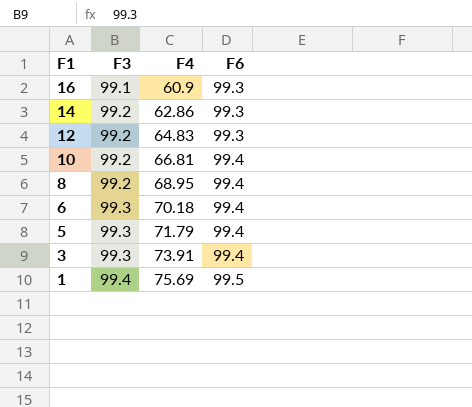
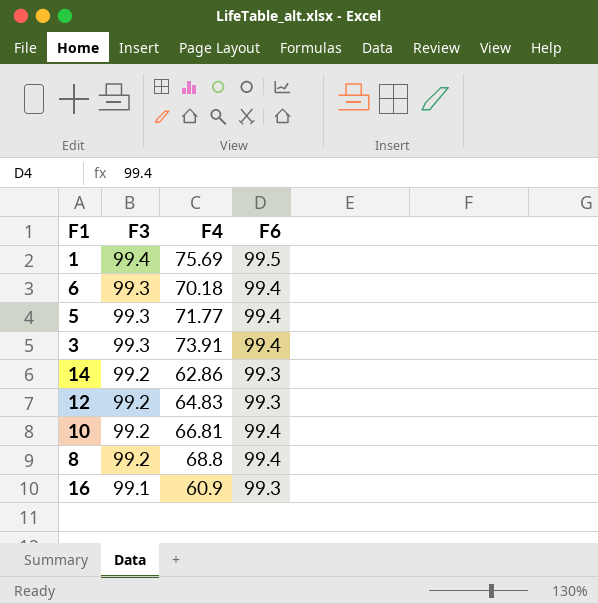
row order: F1 descending -> F3 descending
5 | F4: 71.79 -> 71.77
8 | F4: 68.95 -> 68.8

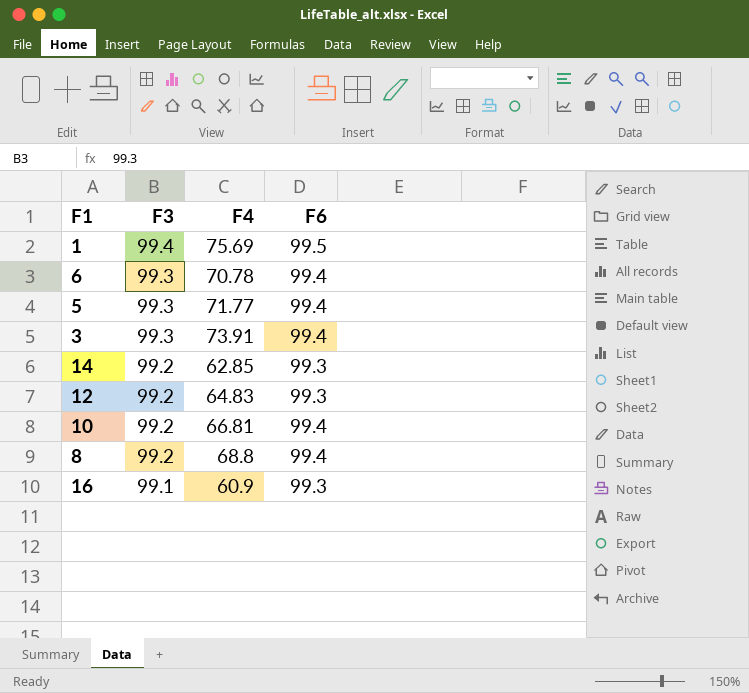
6 | F4: 70.18 -> 70.78
14 | F4: 62.86 -> 62.85

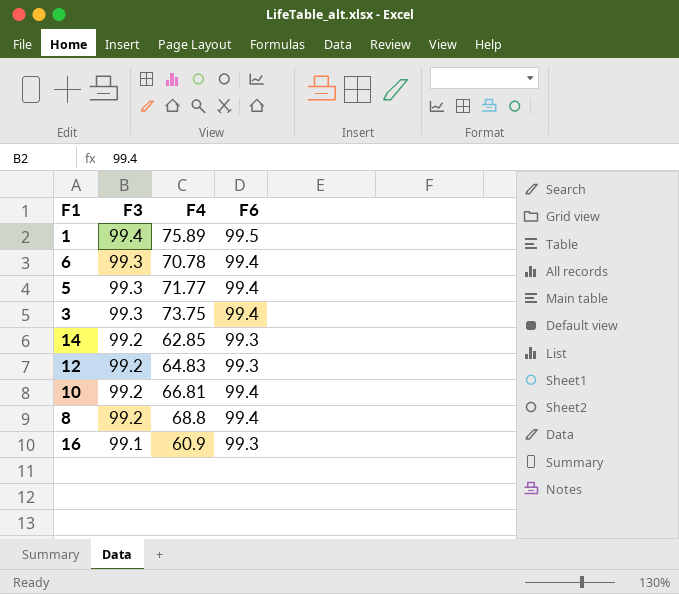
1 | F4: 75.69 -> 75.89
3 | F4: 73.91 -> 73.75

